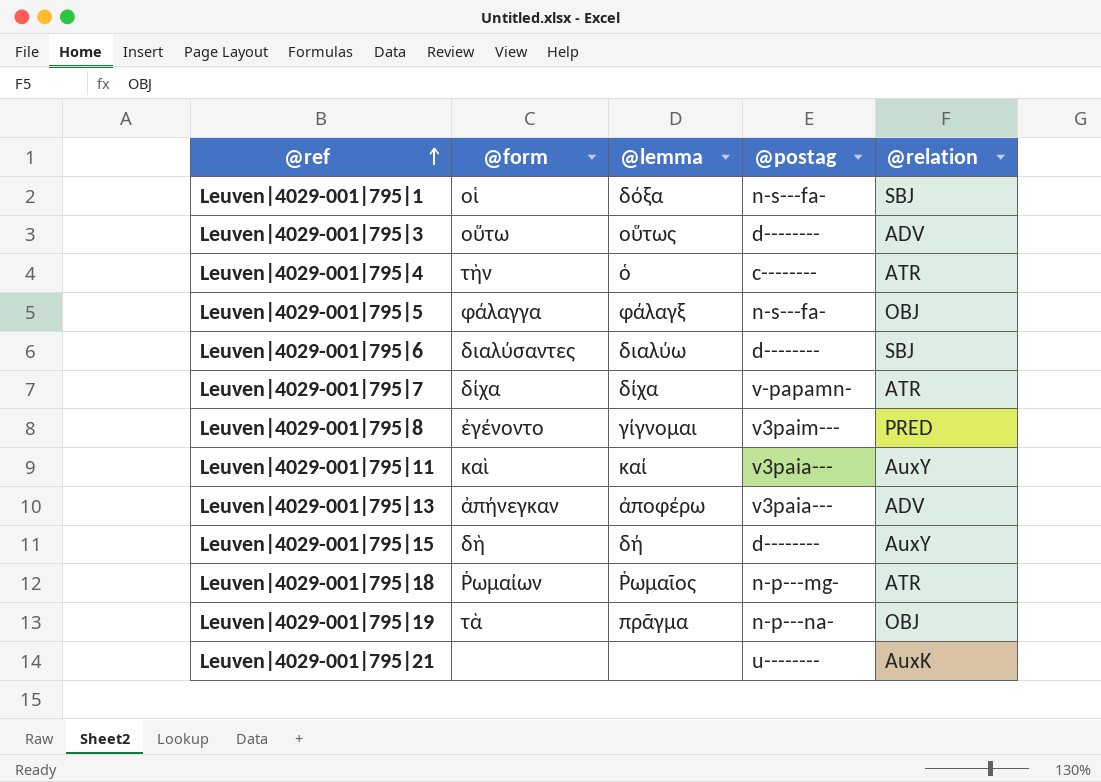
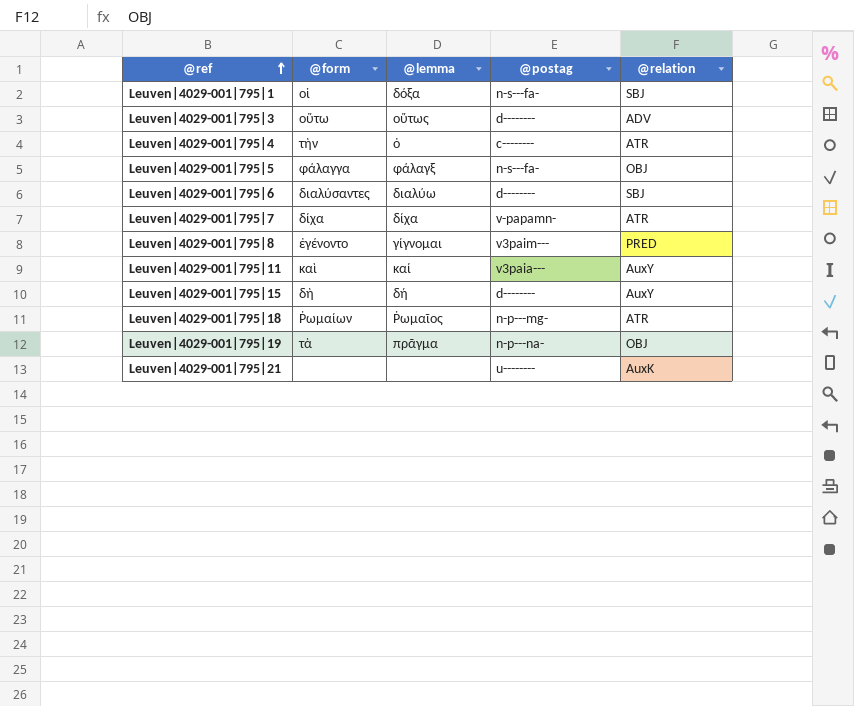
row Leuven|4029-001|795|13: ἀπήνεγκαν | ἀποφέρω | v3paia--- | ADV -> none

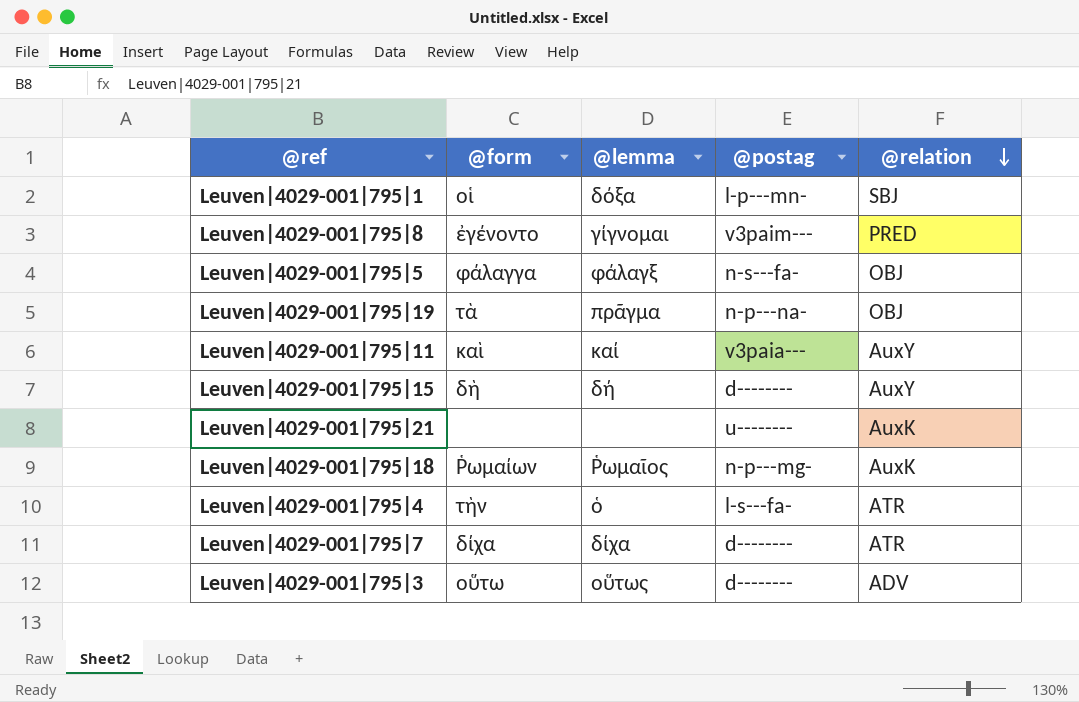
row order: @ref ascending -> @relation descending
row Leuven|4029-001|795|6: διαλύσαντες | διαλύω | d-------- | SBJ -> none
Leuven|4029-001|795|1 | @postag: n-s---fa- -> l-p---mn-
Leuven|4029-001|795|18 | @relation: ATR -> AuxK
Leuven|4029-001|795|4 | @postag: c-------- -> l-s---fa-
Leuven|4029-001|795|7 | @postag: v-papamn- -> d--------

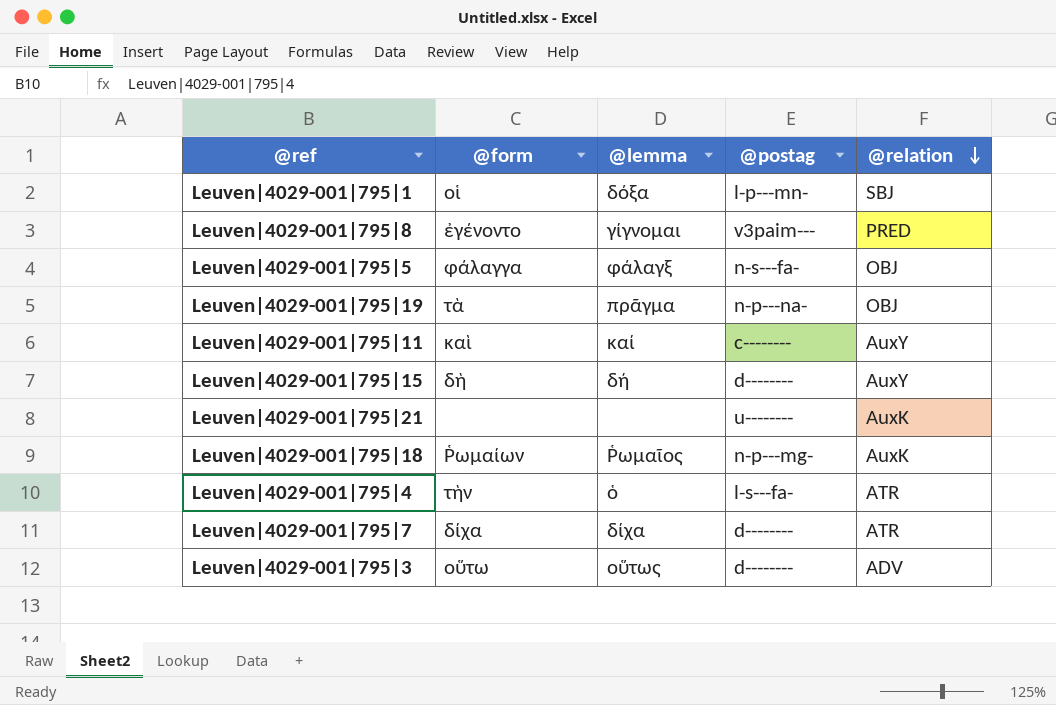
Leuven|4029-001|795|11 | @postag: v3paia--- -> c--------

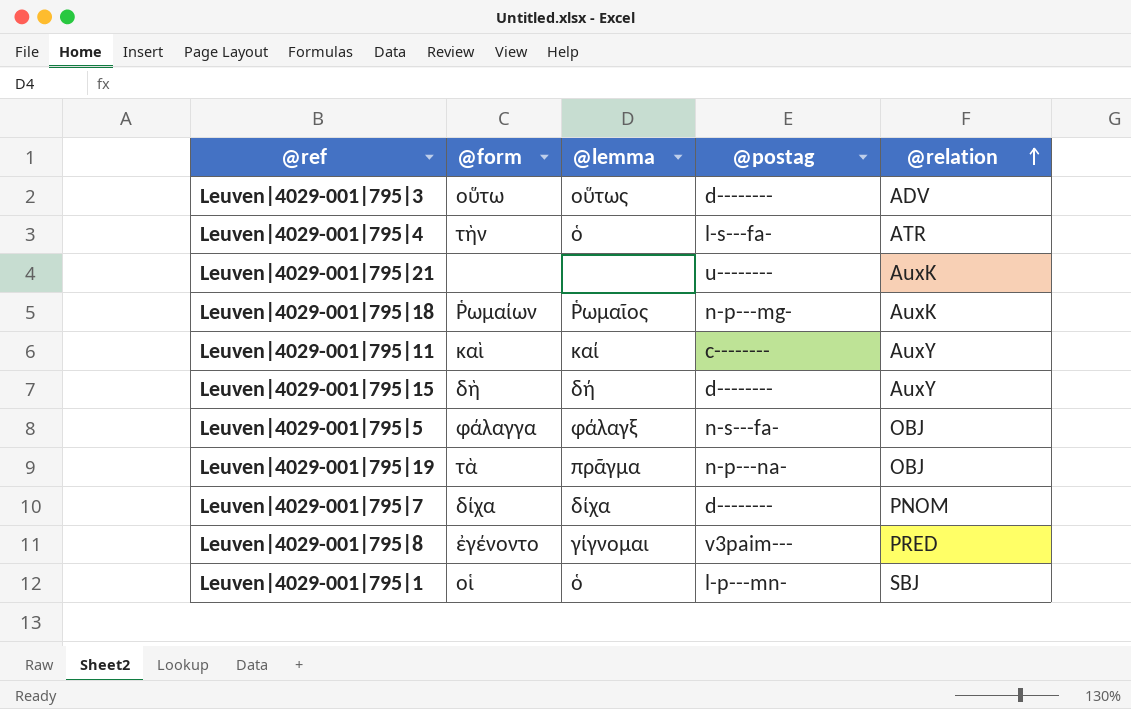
row order: @relation descending -> @relation ascending
Leuven|4029-001|795|7 | @relation: ATR -> PNOM
Leuven|4029-001|795|1 | @lemma: δόξα -> ὁ

